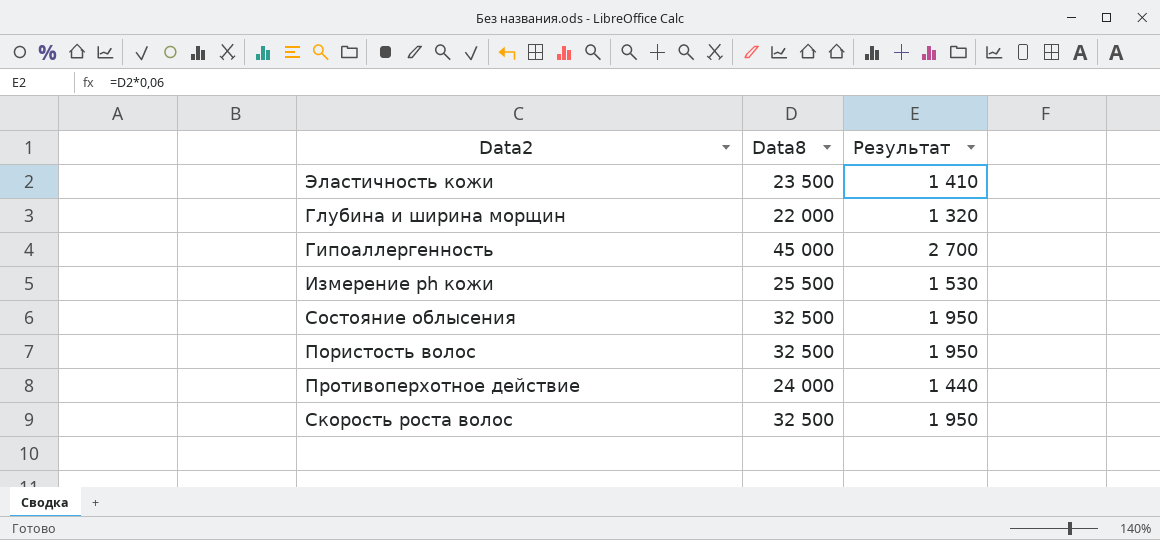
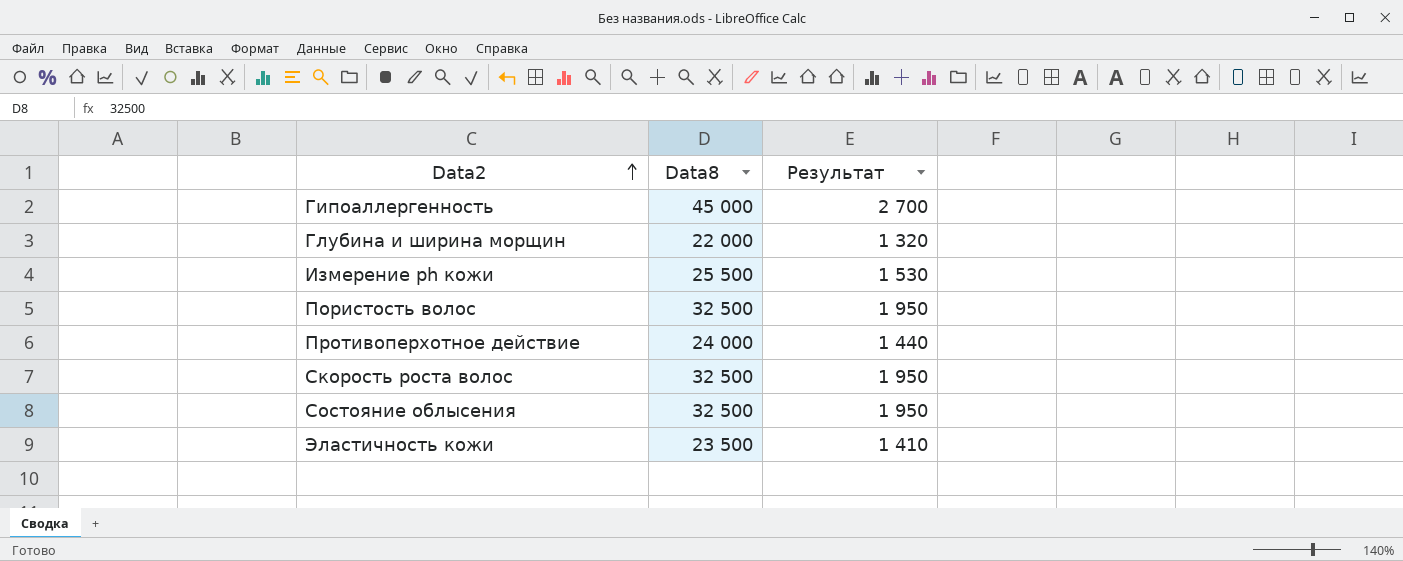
row order: none -> Data2 ascending

